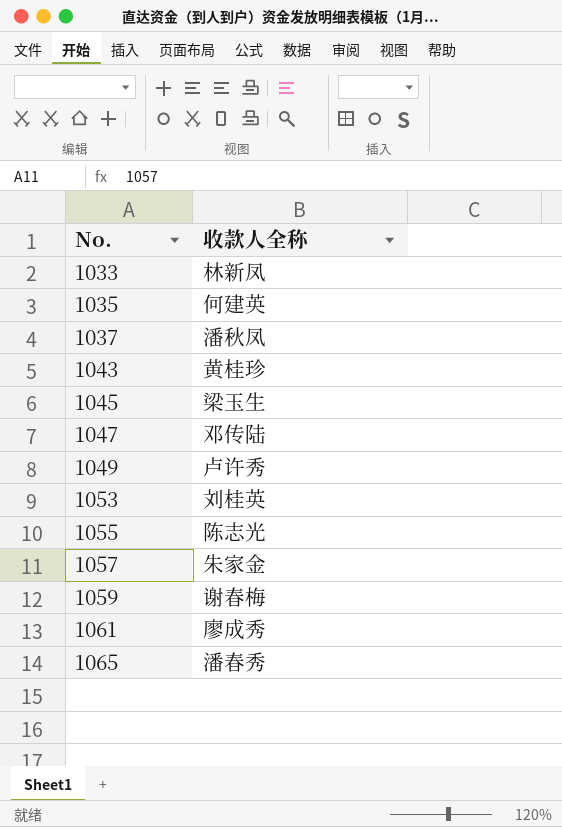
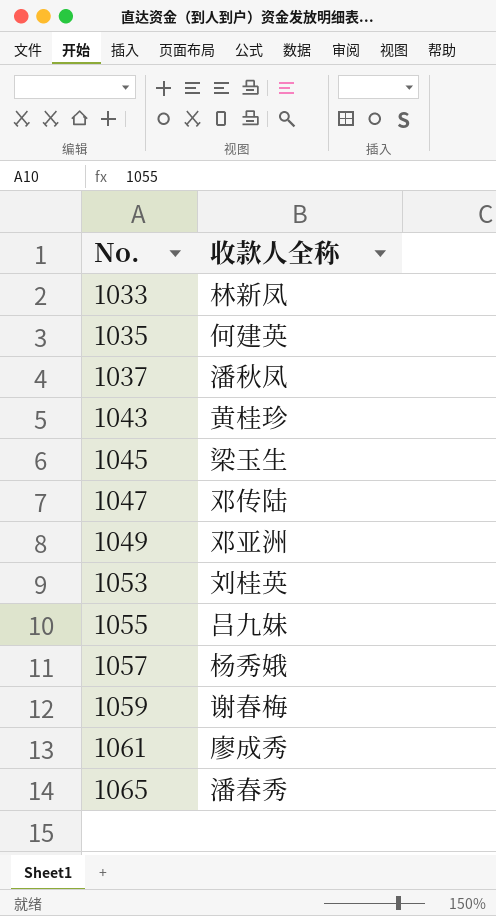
1049 | 收款人全称: 卢许秀 -> 邓亚洲
1055 | 收款人全称: 陈志光 -> 吕九妹
1057 | 收款人全称: 朱家金 -> 杨秀娥

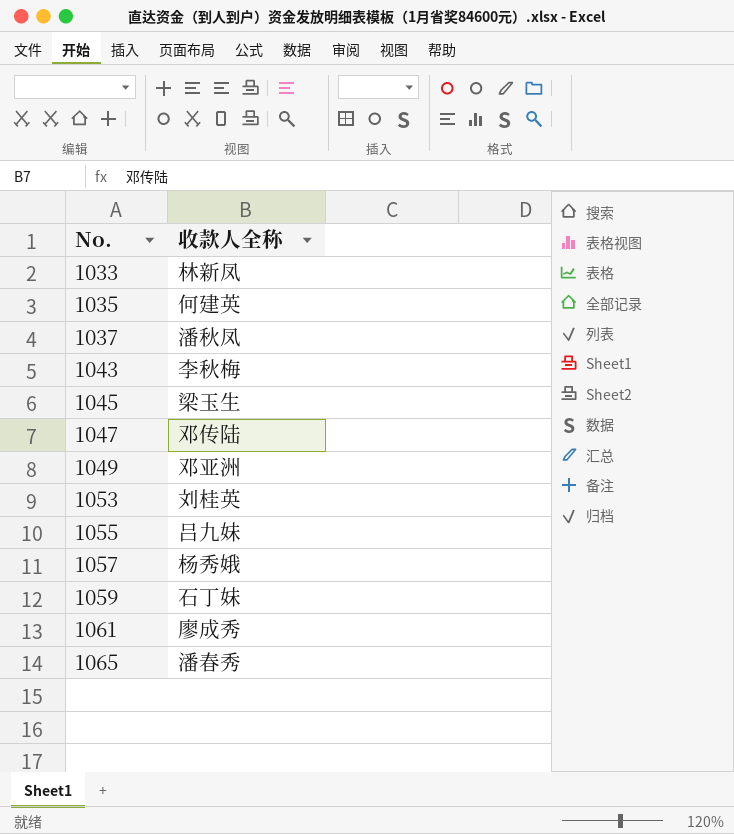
1043 | 收款人全称: 黄桂珍 -> 李秋梅
1059 | 收款人全称: 谢春梅 -> 石丁妹

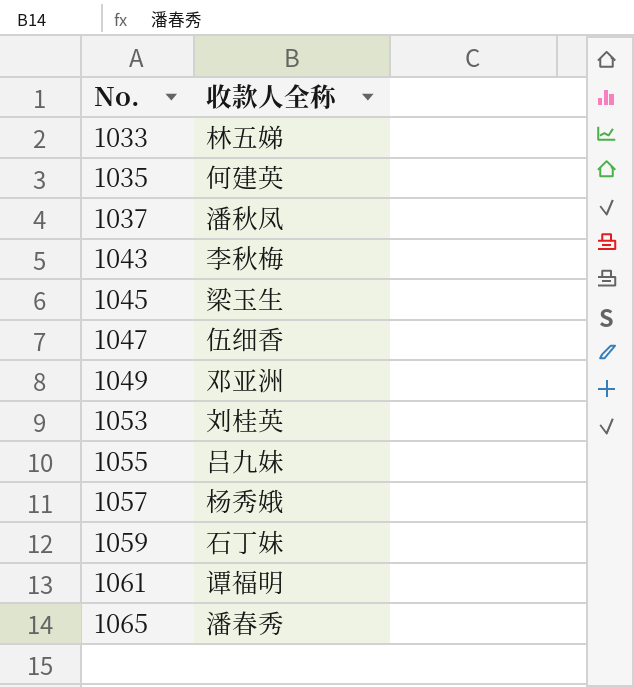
1033 | 收款人全称: 林新凤 -> 林五娣
1047 | 收款人全称: 邓传陆 -> 伍细香
1061 | 收款人全称: 廖成秀 -> 谭福明

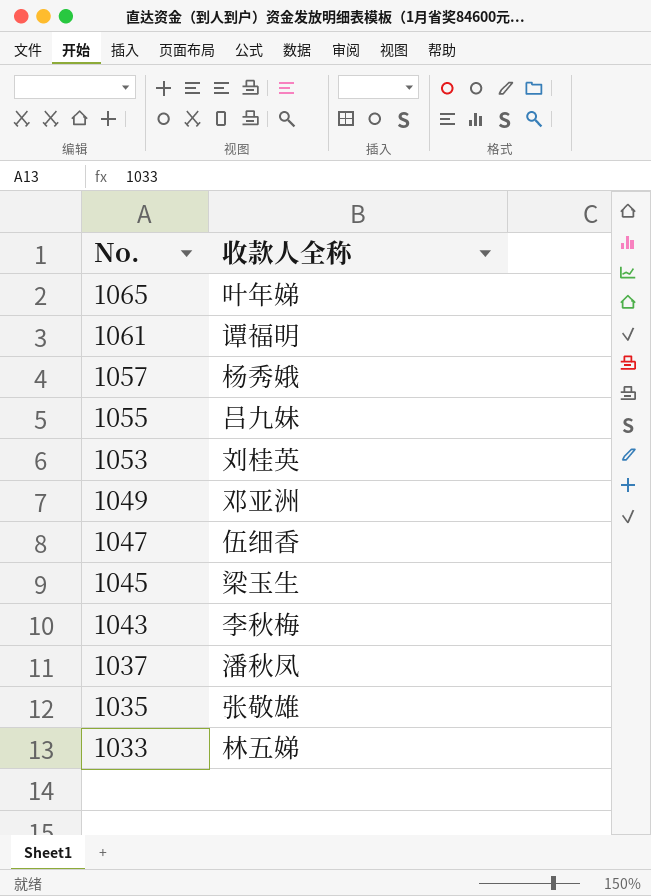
row order: No. ascending -> No. descending
row 1059: 石丁妹 -> none
1065 | 收款人全称: 潘春秀 -> 叶年娣
1035 | 收款人全称: 何建英 -> 张敬雄

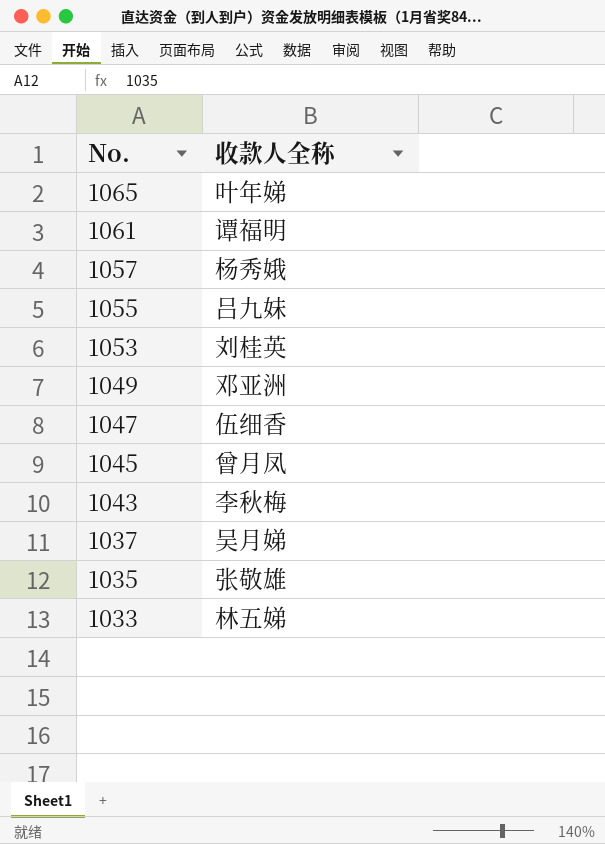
1045 | 收款人全称: 梁玉生 -> 曾月凤
1037 | 收款人全称: 潘秋凤 -> 吴月娣

